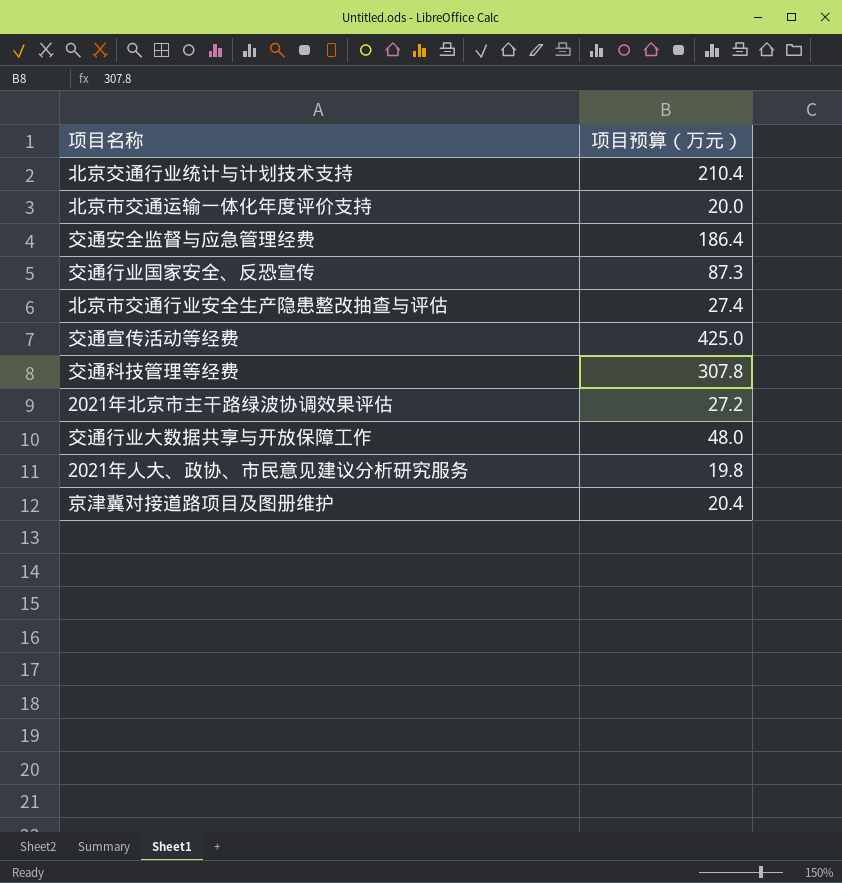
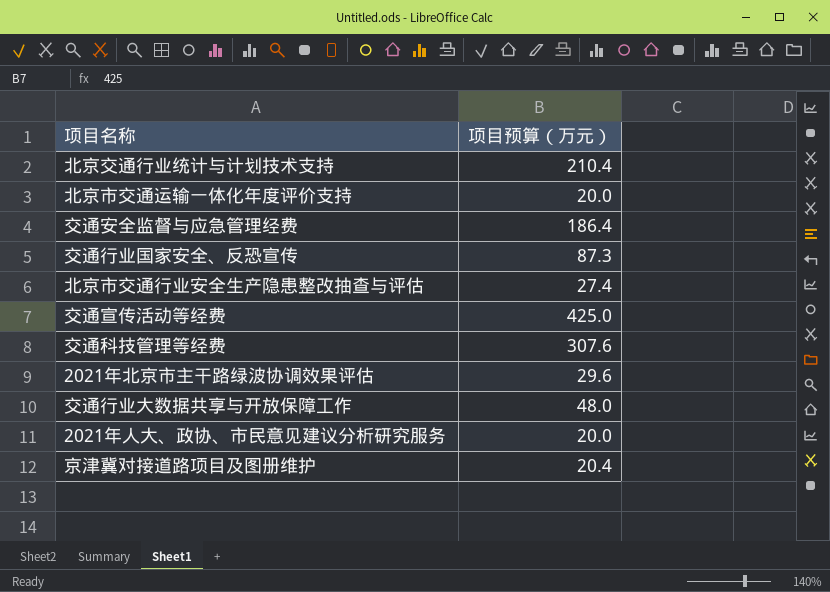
交通科技管理等经费 | 项目预算（万元）: 307.8 -> 307.6
2021年北京市主干路绿波协调效果评估 | 项目预算（万元）: 27.2 -> 29.6
2021年人大、政协、市民意见建议分析研究服务 | 项目预算（万元）: 19.8 -> 20.0

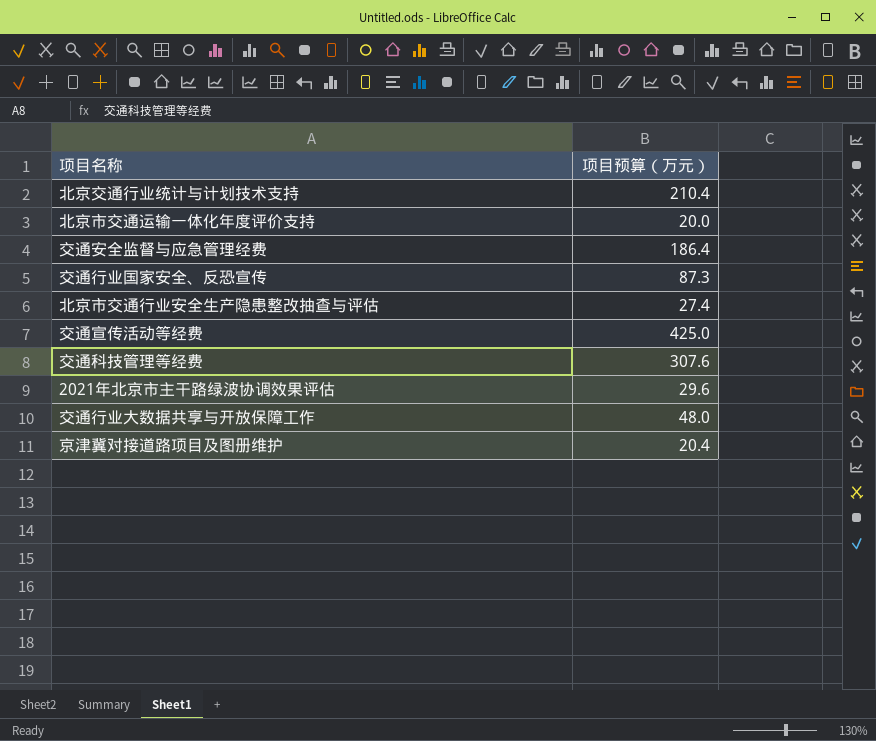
row 2021年人大、政协、市民意见建议分析研究服务: 20.0 -> none

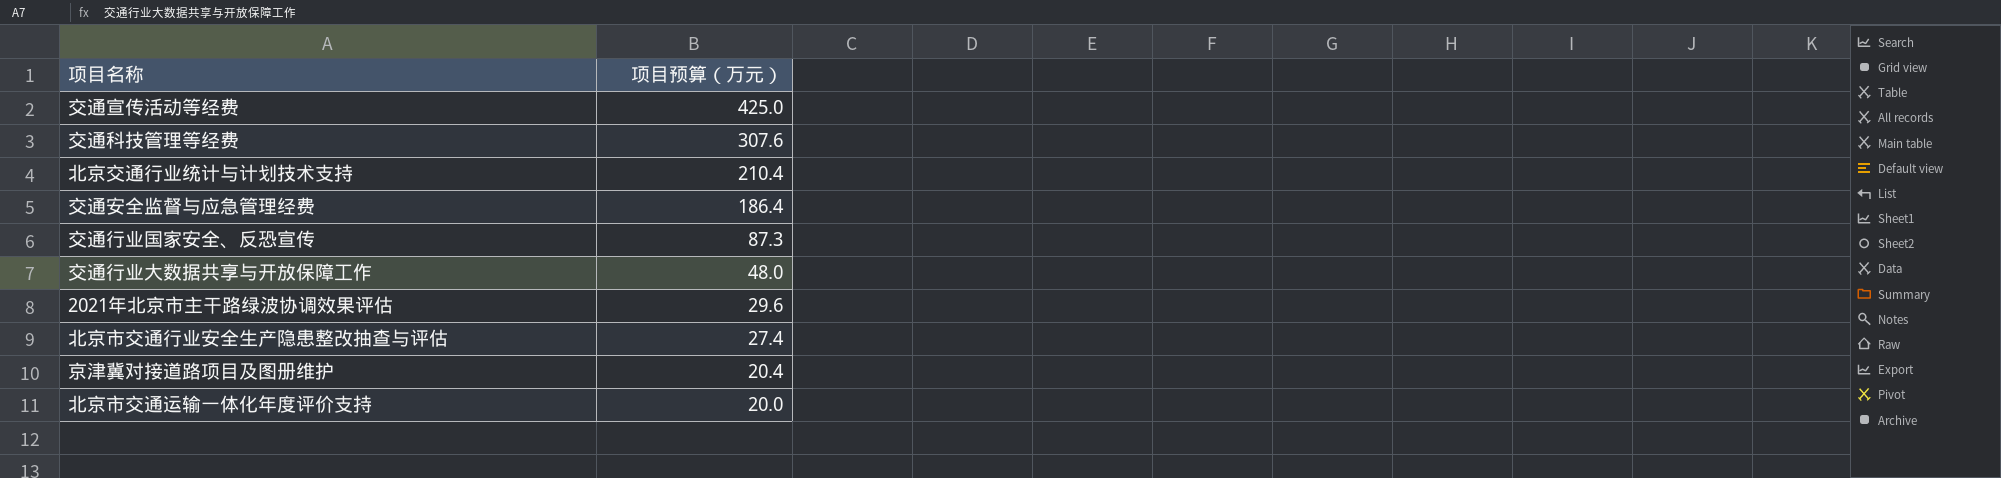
row order: none -> 项目预算（万元） descending

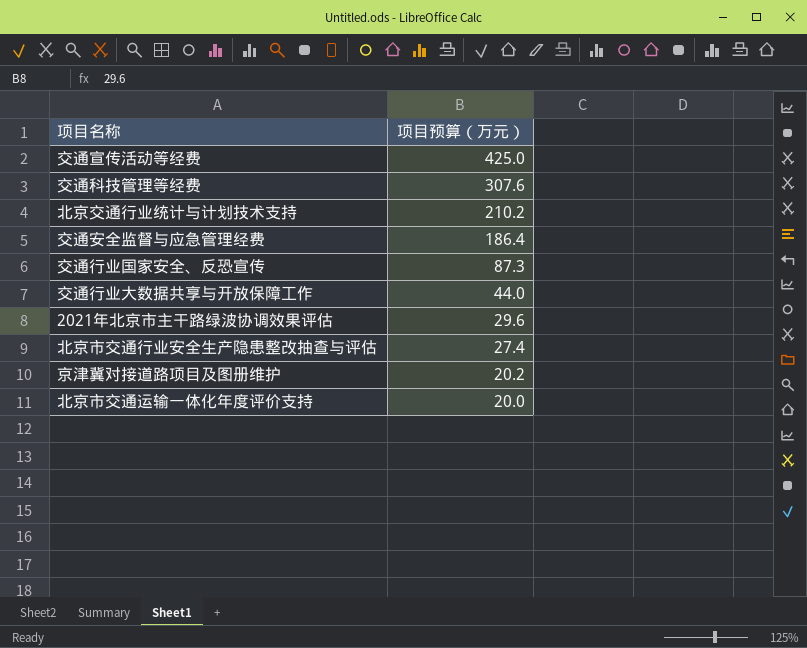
北京交通行业统计与计划技术支持 | 项目预算（万元）: 210.4 -> 210.2
交通行业大数据共享与开放保障工作 | 项目预算（万元）: 48.0 -> 44.0
京津冀对接道路项目及图册维护 | 项目预算（万元）: 20.4 -> 20.2

